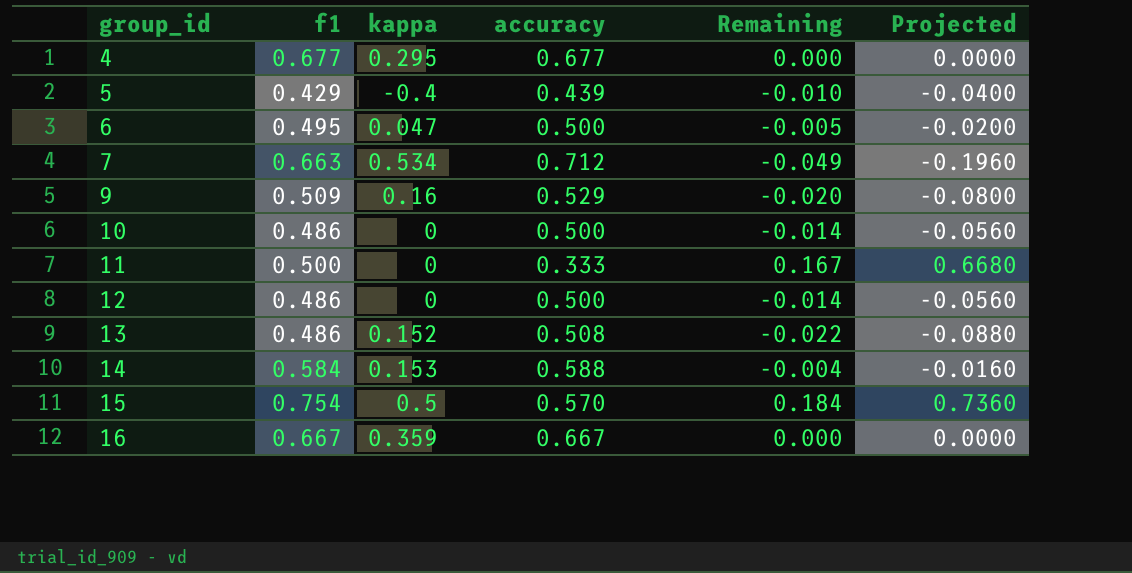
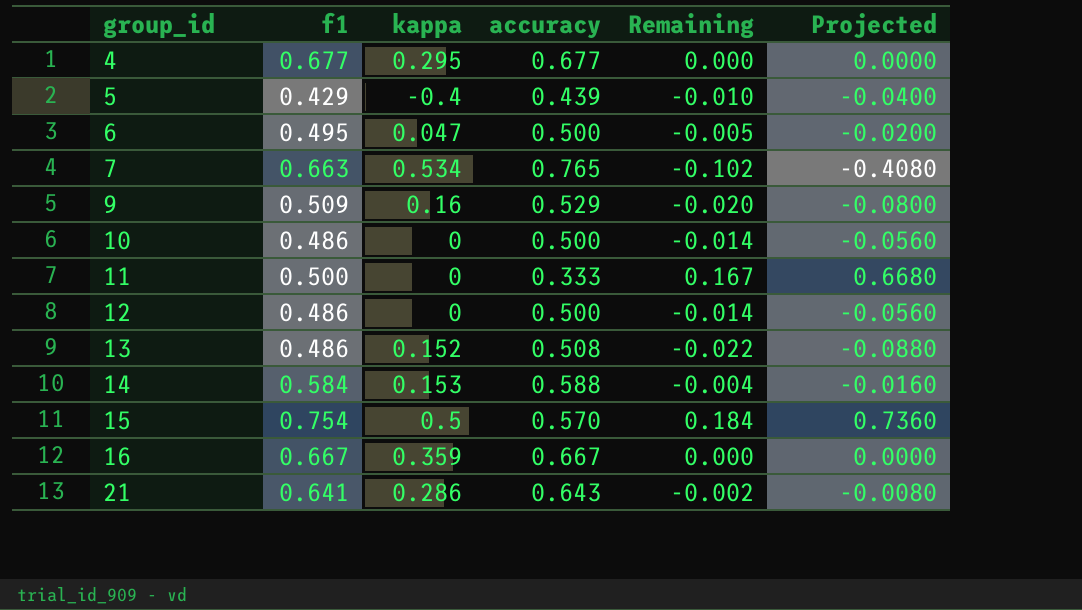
7 | accuracy: 0.712 -> 0.765
7 | Remaining: -0.049 -> -0.102
7 | Projected: -0.1960 -> -0.4080
row 21: none -> 0.641 | 0.286 | 0.643 | -0.002 | -0.0080

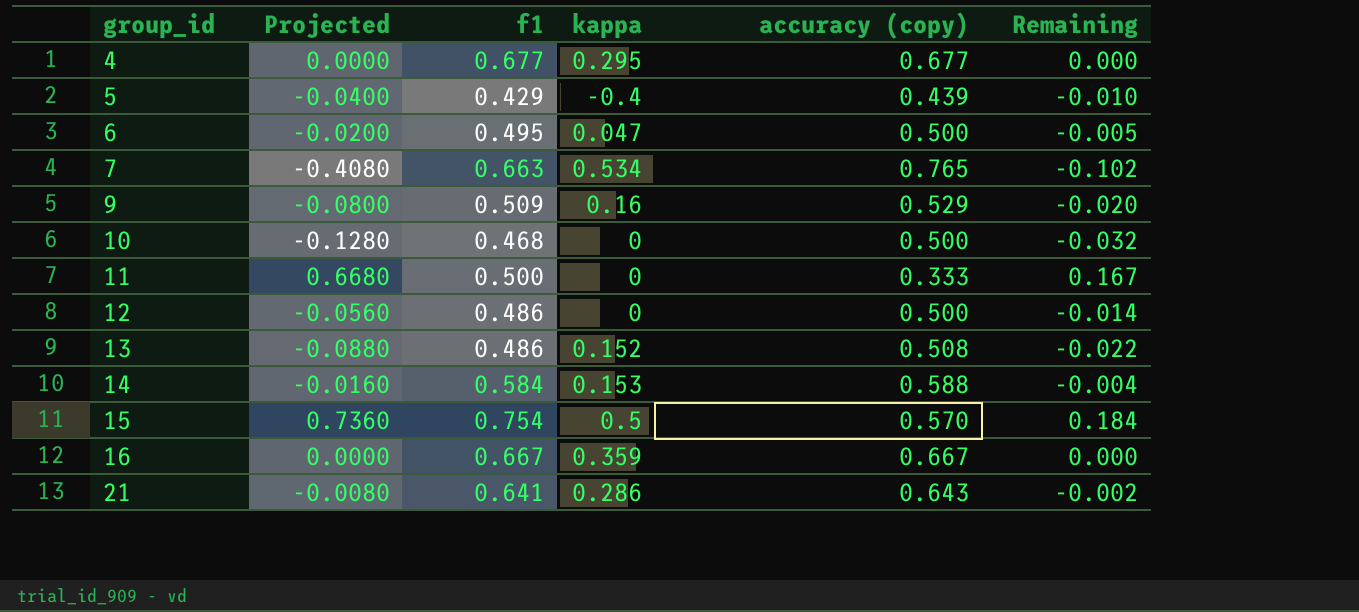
column Projected | position: 6 -> 2
column name: accuracy -> accuracy (copy)
10 | Projected: -0.0560 -> -0.1280
10 | f1: 0.486 -> 0.468
10 | Remaining: -0.014 -> -0.032

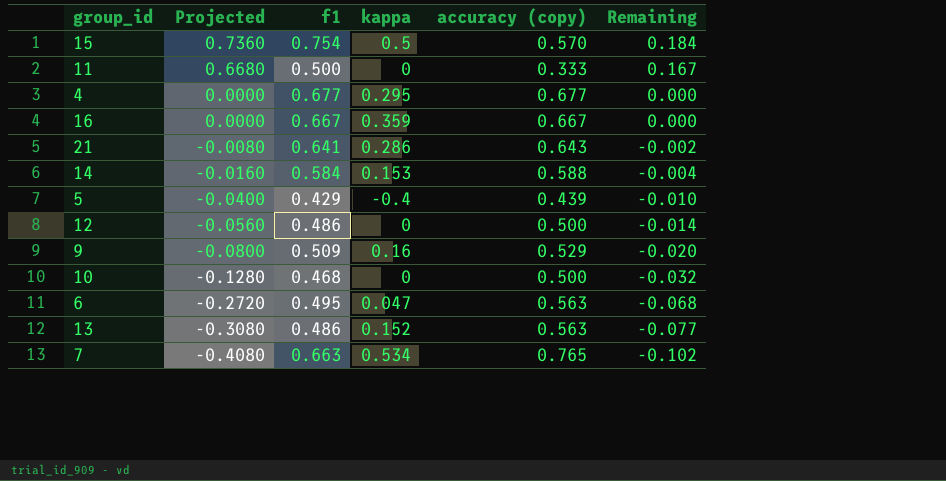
row order: group_id ascending -> Projected descending
6 | Projected: -0.0200 -> -0.2720
6 | accuracy (copy): 0.500 -> 0.563
6 | Remaining: -0.005 -> -0.068
13 | Projected: -0.0880 -> -0.3080
13 | accuracy (copy): 0.508 -> 0.563
13 | Remaining: -0.022 -> -0.077

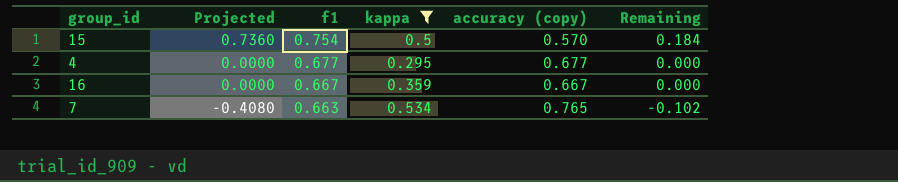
filter: none -> kappa >= 0.295

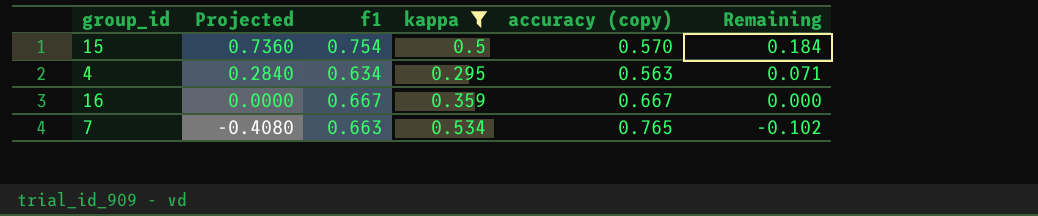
4 | Projected: 0.0000 -> 0.2840
4 | f1: 0.677 -> 0.634
4 | accuracy (copy): 0.677 -> 0.563
4 | Remaining: 0.000 -> 0.071

